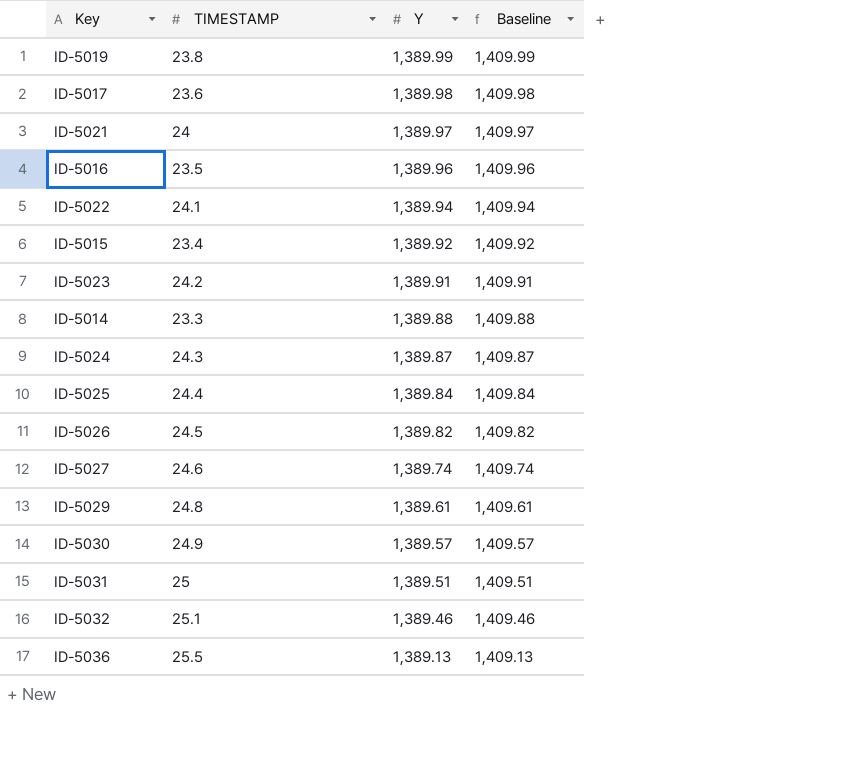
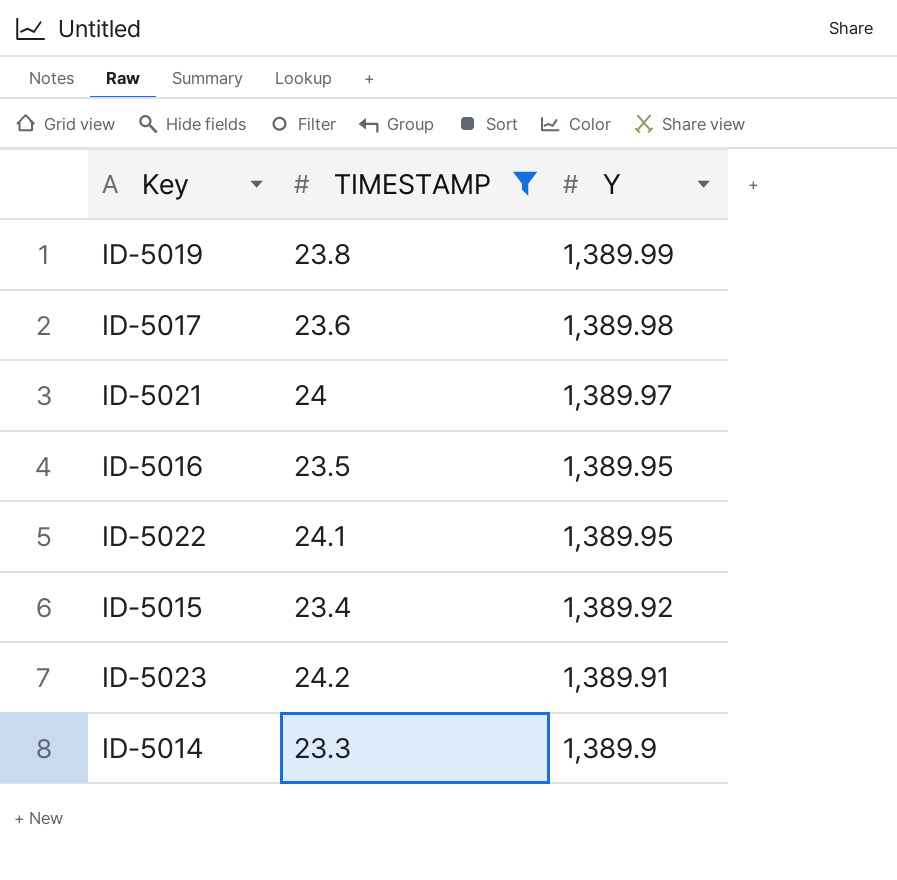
filter: none -> TIMESTAMP <= 24.2
column Baseline | formula: [Y] + 20 -> none
ID-5016 | Y: 1,389.96 -> 1,389.95
ID-5022 | Y: 1,389.94 -> 1,389.95
ID-5014 | Y: 1,389.88 -> 1,389.9

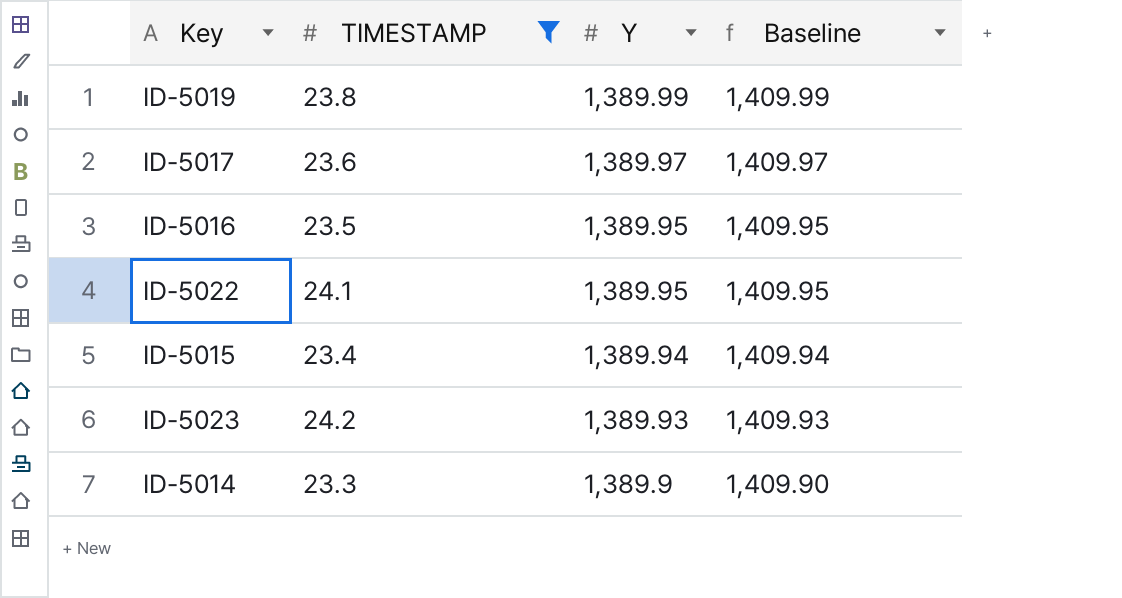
column Baseline | formula: none -> [Y] + 20
row ID-5021: 24 | 1,389.97 -> none
ID-5017 | Y: 1,389.98 -> 1,389.97
ID-5015 | Y: 1,389.92 -> 1,389.94
ID-5023 | Y: 1,389.91 -> 1,389.93

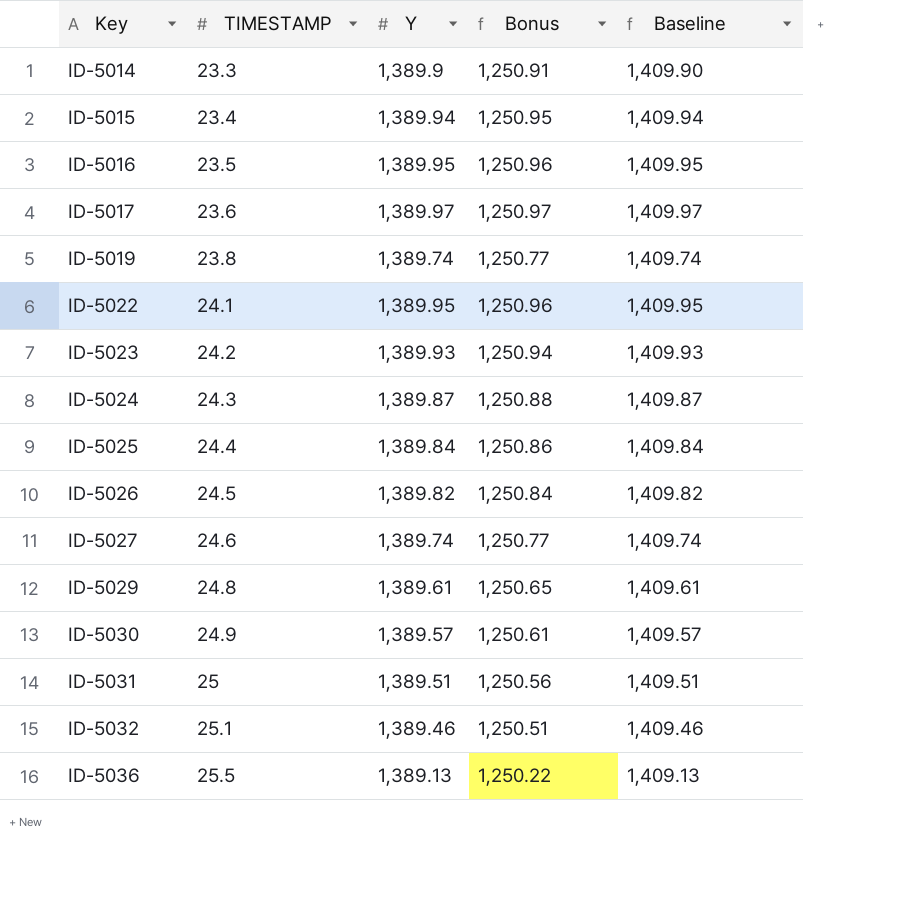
filter: TIMESTAMP <= 24.2 -> none
row order: Y descending -> Key ascending
column Bonus | formula: none -> [Y] * 0.9
ID-5019 | Y: 1,389.99 -> 1,389.74
ID-5019 | Baseline: 1,409.99 -> 1,409.74

